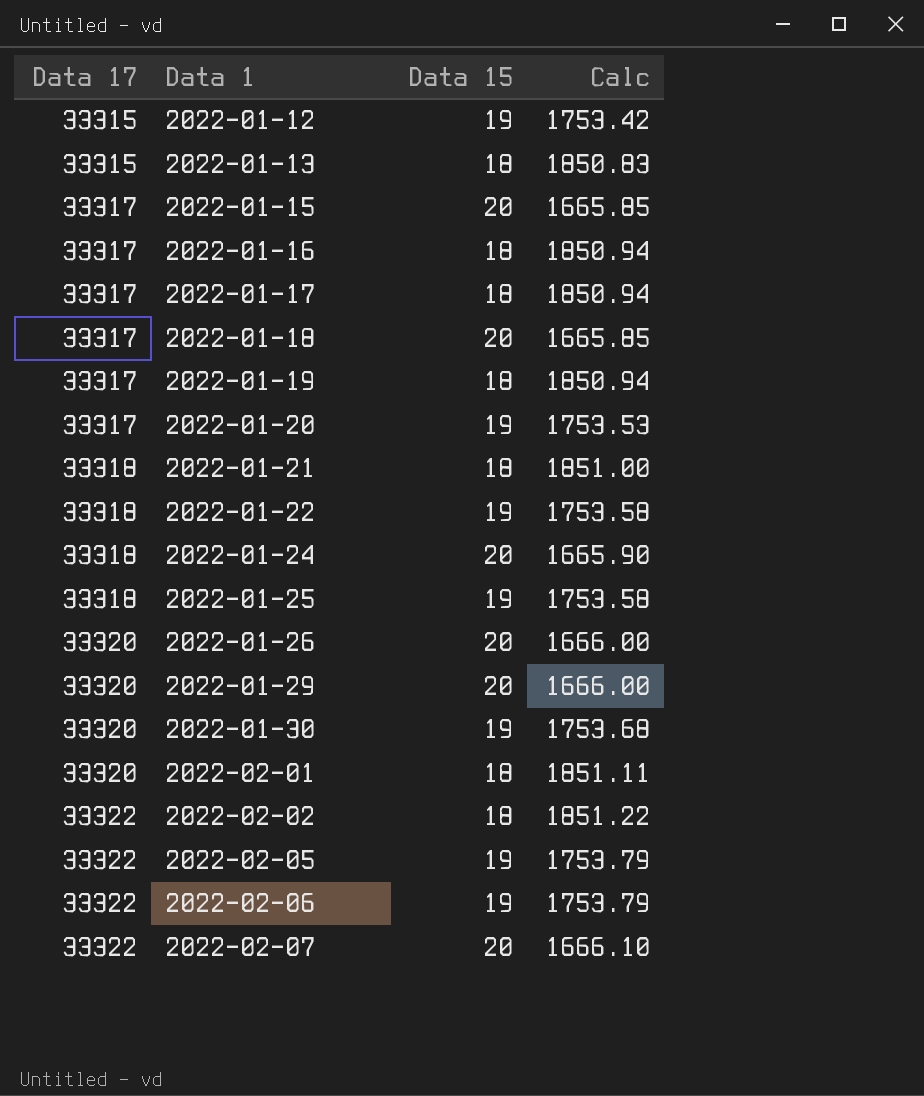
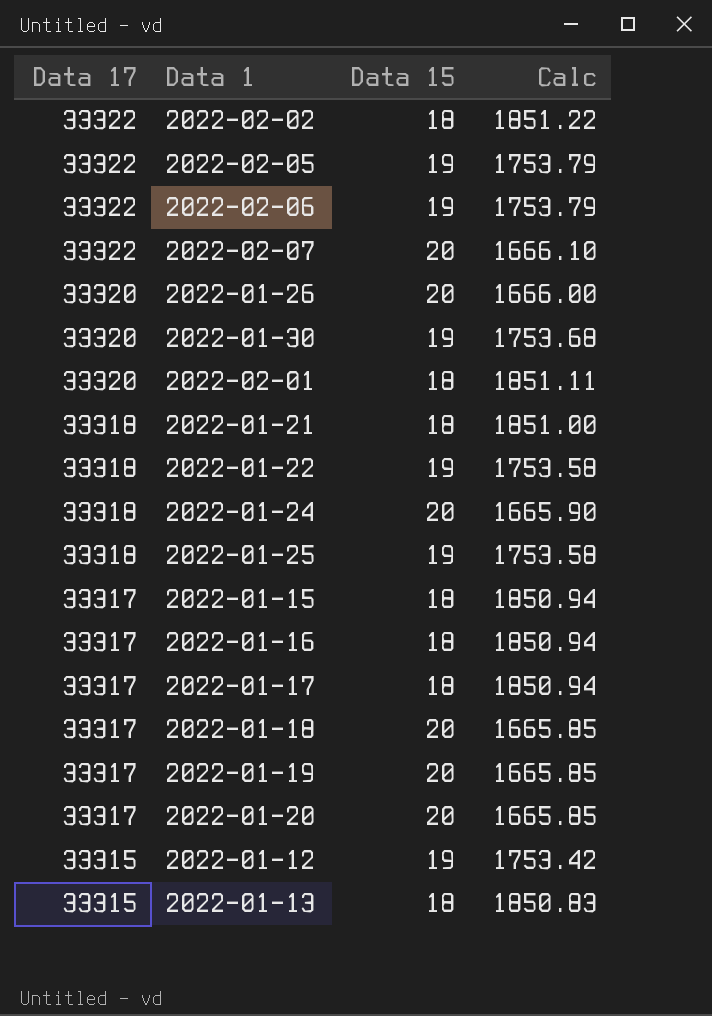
row order: Data 17 ascending -> Data 17 descending
row 2022-01-29: 33320 | 20 | 1666.00 -> none
2022-01-15 | Data 15: 20 -> 18
2022-01-15 | Calc: 1665.85 -> 1850.94
2022-01-19 | Data 15: 18 -> 20
2022-01-19 | Calc: 1850.94 -> 1665.85
2022-01-20 | Data 15: 19 -> 20
2022-01-20 | Calc: 1753.53 -> 1665.85

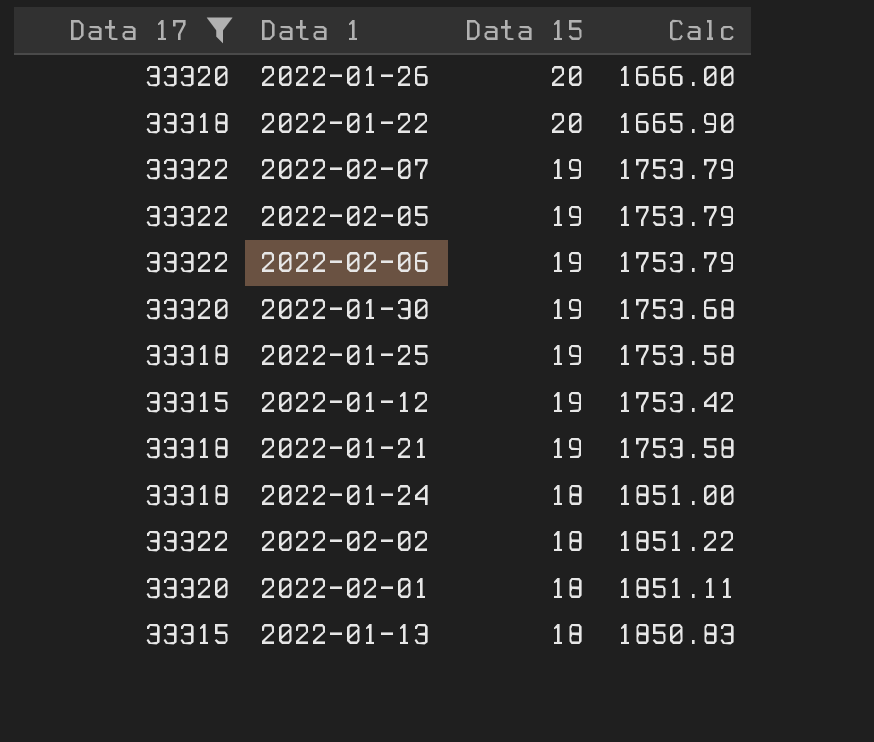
filter: none -> Data 17 != 33317
row order: Data 17 descending -> Data 15 descending
2022-01-22 | Data 15: 19 -> 20
2022-01-22 | Calc: 1753.58 -> 1665.90
2022-02-07 | Data 15: 20 -> 19
2022-02-07 | Calc: 1666.10 -> 1753.79
2022-01-21 | Data 15: 18 -> 19
2022-01-21 | Calc: 1851.00 -> 1753.58
2022-01-24 | Data 15: 20 -> 18
2022-01-24 | Calc: 1665.90 -> 1851.00

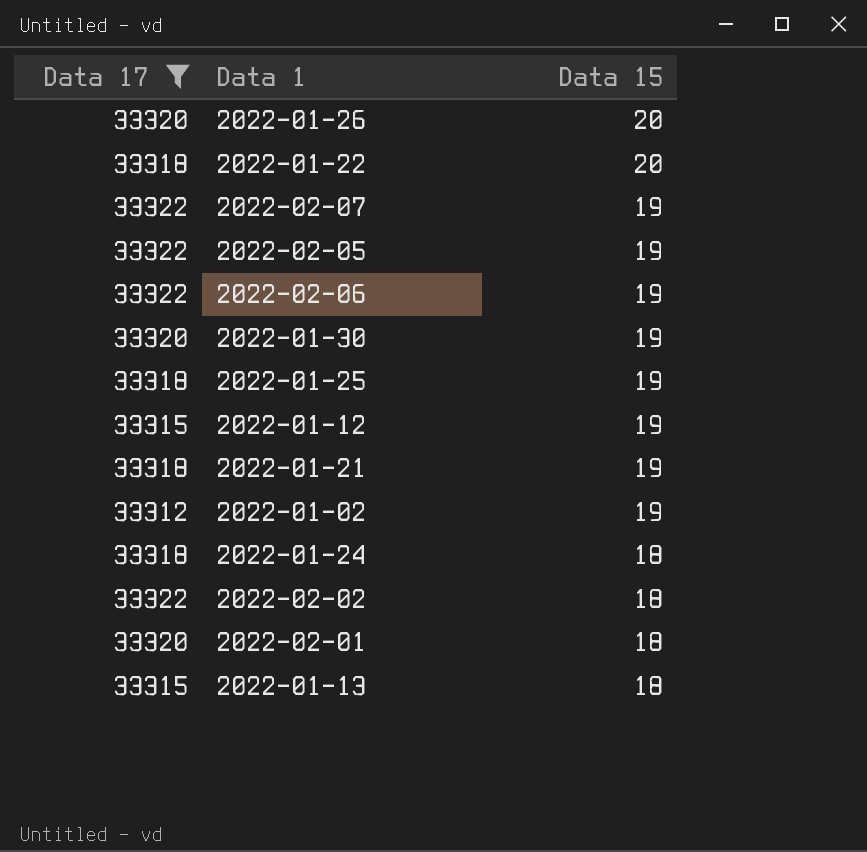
column Calc | formula: [Data 17] / [Data 15] -> none
row 2022-01-02: none -> 33312 | 19

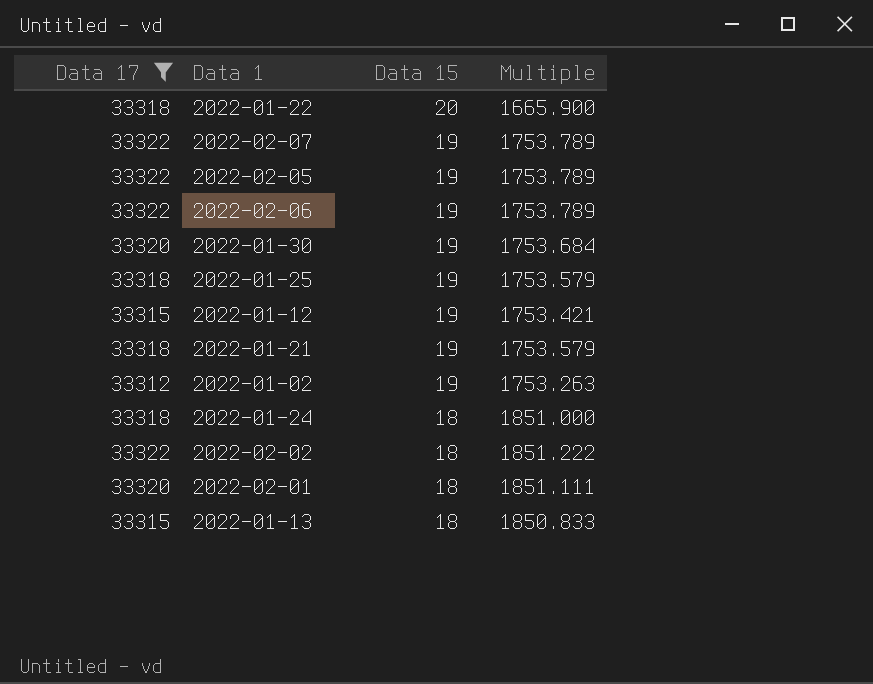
column Multiple | formula: none -> [Data 17] / [Data 15]
row 2022-01-26: 33320 | 20 -> none

